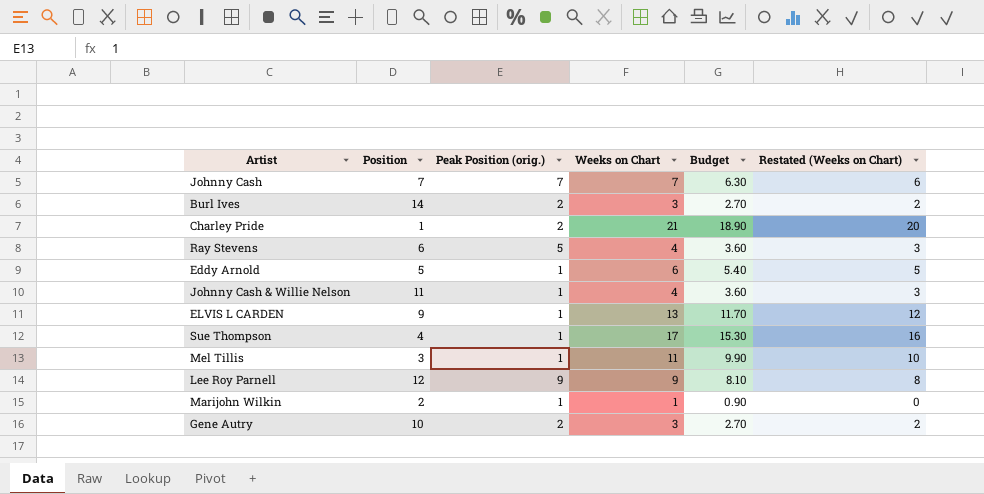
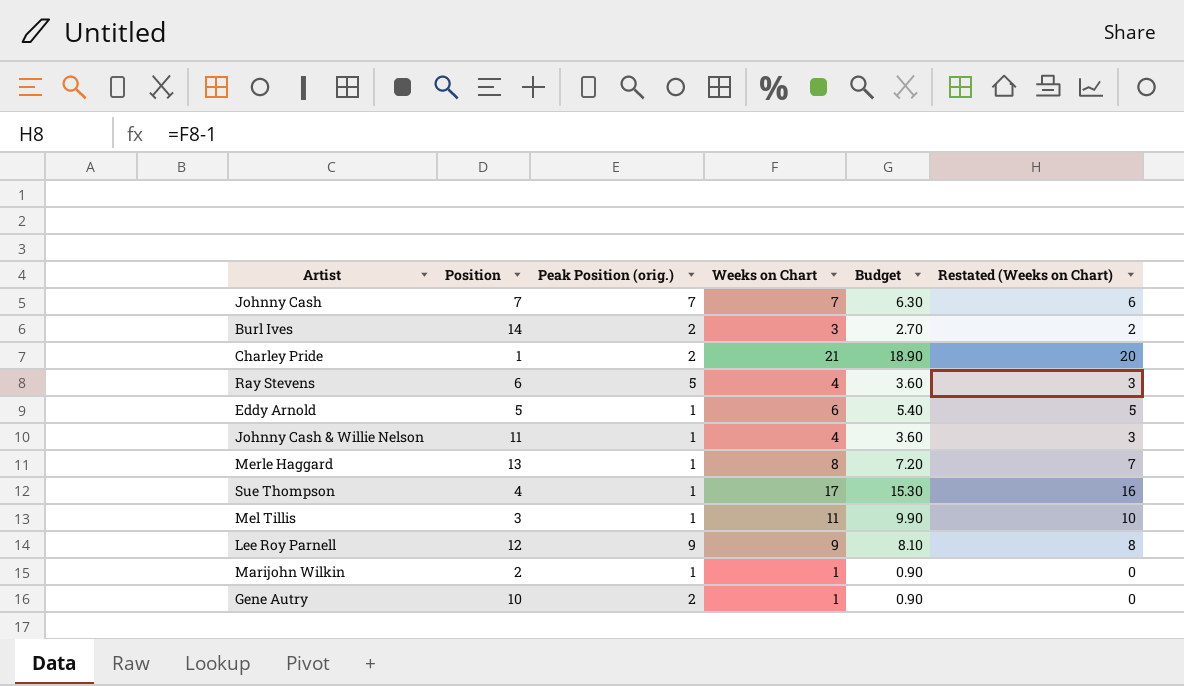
row ELVIS L CARDEN: 9 | 1 | 13 | 11.70 | 12 -> none
row Merle Haggard: none -> 13 | 1 | 8 | 7.20 | 7
Gene Autry | Weeks on Chart: 3 -> 1
Gene Autry | Budget: 2.70 -> 0.90
Gene Autry | Restated (Weeks on Chart): 2 -> 0

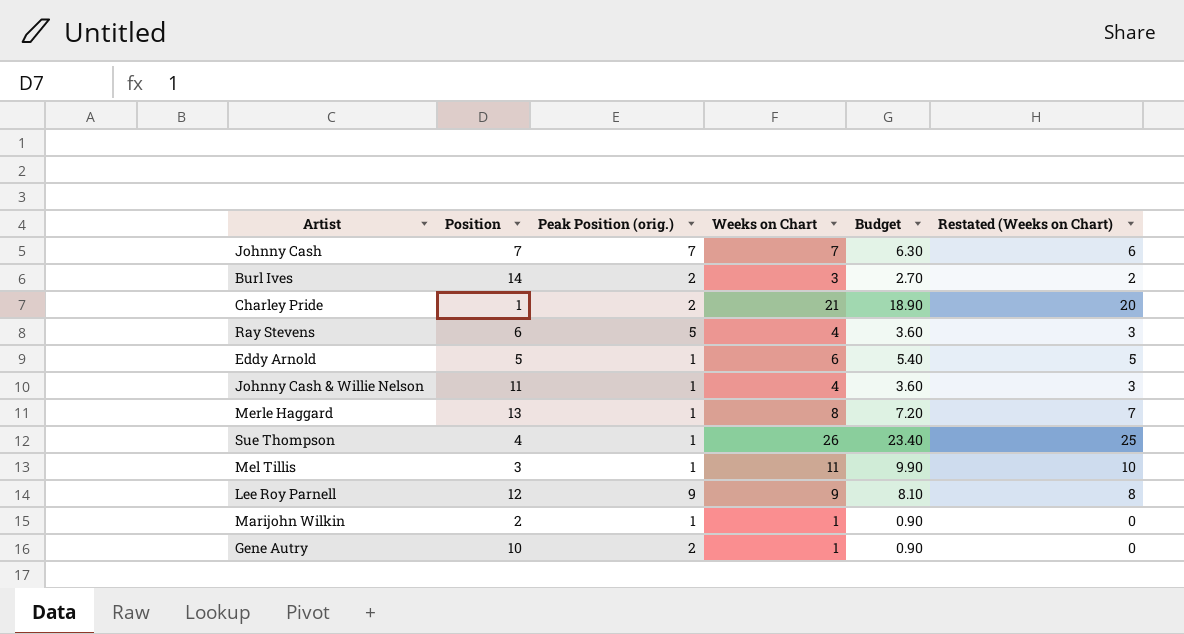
Sue Thompson | Weeks on Chart: 17 -> 26
Sue Thompson | Budget: 15.30 -> 23.40
Sue Thompson | Restated (Weeks on Chart): 16 -> 25

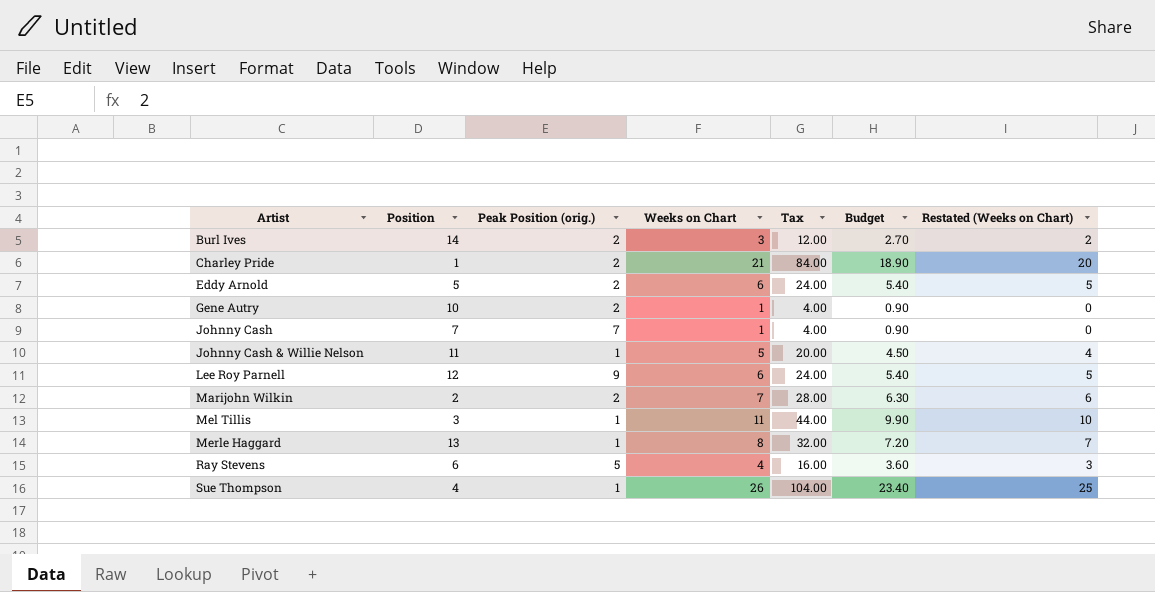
row order: none -> Artist ascending
column Tax | formula: none -> [Weeks on Chart] * 4
Eddy Arnold | Peak Position (orig.): 1 -> 2
Johnny Cash | Weeks on Chart: 7 -> 1
Johnny Cash | Budget: 6.30 -> 0.90
Johnny Cash | Restated (Weeks on Chart): 6 -> 0
Johnny Cash & Willie Nelson | Weeks on Chart: 4 -> 5
Johnny Cash & Willie Nelson | Budget: 3.60 -> 4.50
Johnny Cash & Willie Nelson | Restated (Weeks on Chart): 3 -> 4
Lee Roy Parnell | Weeks on Chart: 9 -> 6
Lee Roy Parnell | Budget: 8.10 -> 5.40
Lee Roy Parnell | Restated (Weeks on Chart): 8 -> 5
Marijohn Wilkin | Peak Position (orig.): 1 -> 2
Marijohn Wilkin | Weeks on Chart: 1 -> 7
Marijohn Wilkin | Budget: 0.90 -> 6.30
Marijohn Wilkin | Restated (Weeks on Chart): 0 -> 6

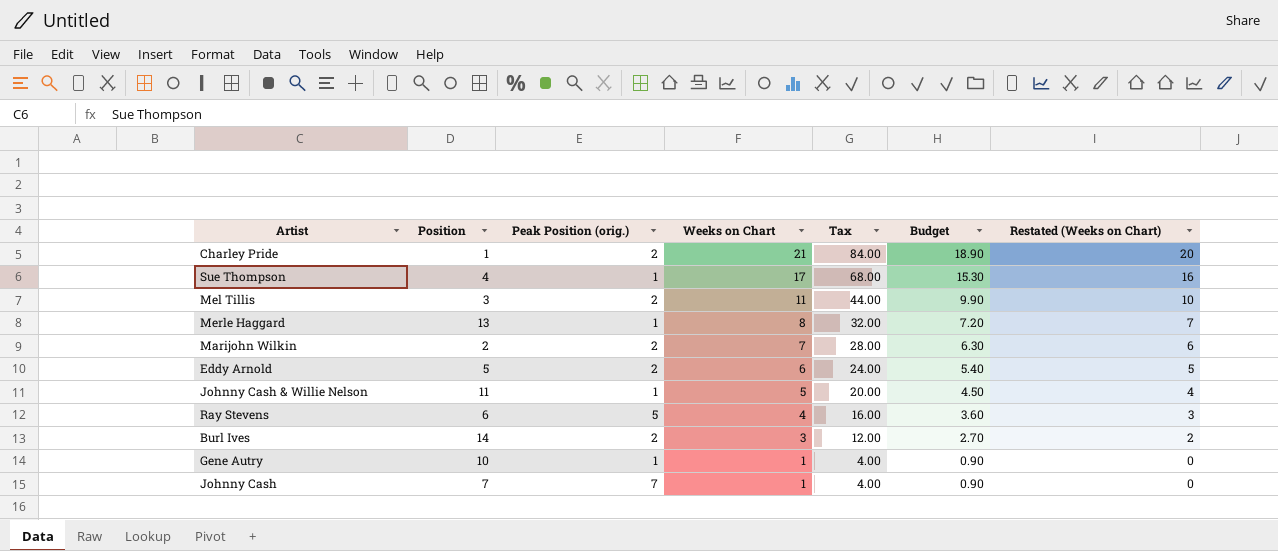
row order: Artist ascending -> Weeks on Chart descending
row Lee Roy Parnell: 12 | 9 | 6 | 24.00 | 5.40 | 5 -> none
Sue Thompson | Weeks on Chart: 26 -> 17
Sue Thompson | Tax: 104.00 -> 68.00
Sue Thompson | Budget: 23.40 -> 15.30
Sue Thompson | Restated (Weeks on Chart): 25 -> 16
Mel Tillis | Peak Position (orig.): 1 -> 2
Gene Autry | Peak Position (orig.): 2 -> 1

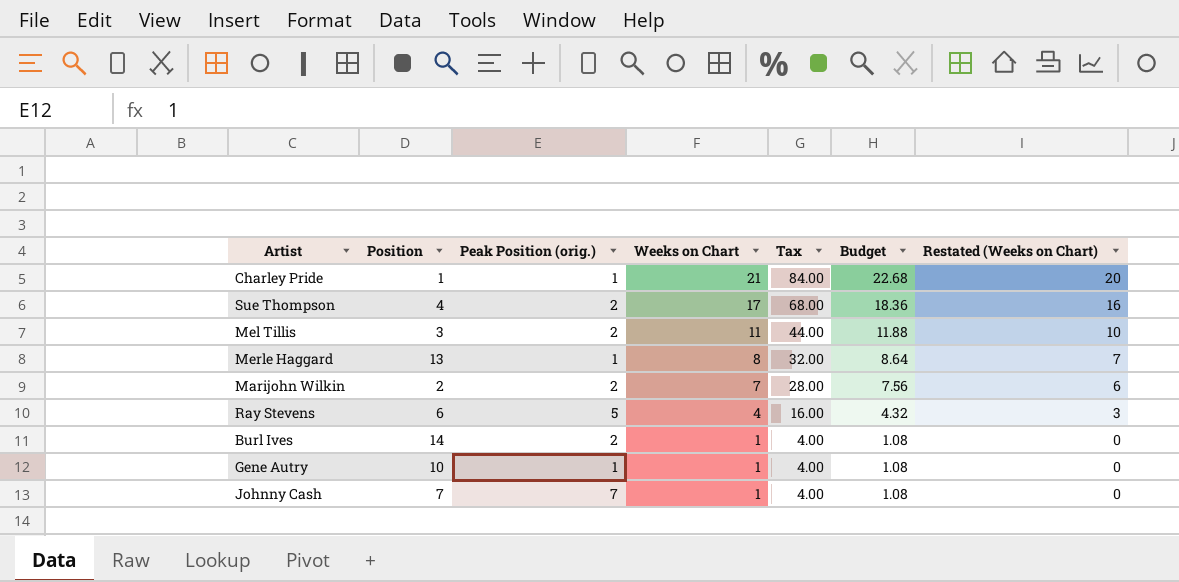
column Budget | formula: [Weeks on Chart] * 0.9 -> [Weeks on Chart] * 1.08
row Eddy Arnold: 5 | 2 | 6 | 24.00 | 5.40 | 5 -> none
row Johnny Cash & Willie Nelson: 11 | 1 | 5 | 20.00 | 4.50 | 4 -> none
Charley Pride | Peak Position (orig.): 2 -> 1
Sue Thompson | Peak Position (orig.): 1 -> 2
Burl Ives | Weeks on Chart: 3 -> 1
Burl Ives | Tax: 12.00 -> 4.00
Burl Ives | Restated (Weeks on Chart): 2 -> 0

